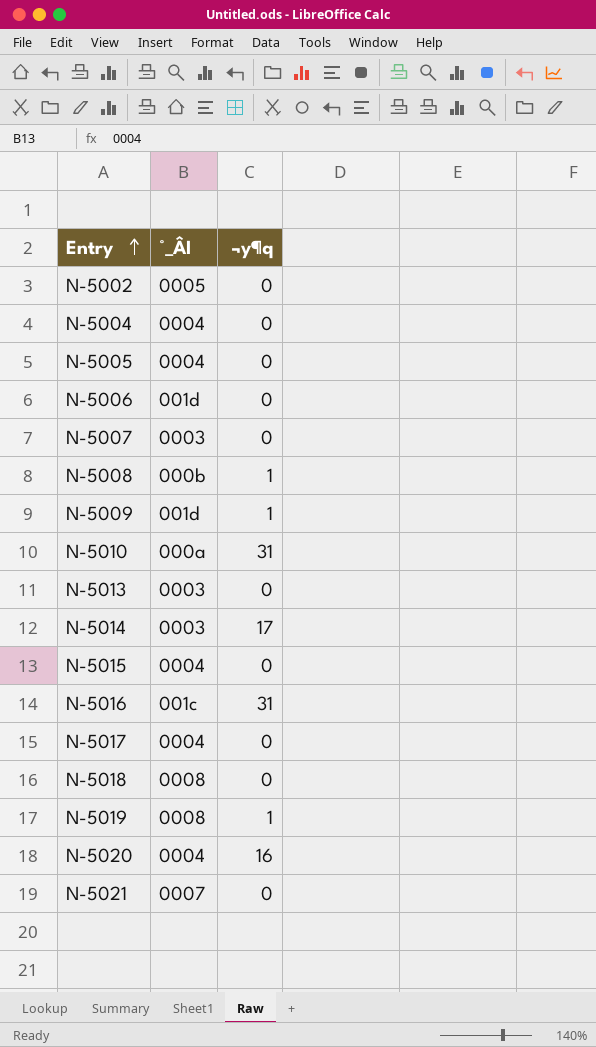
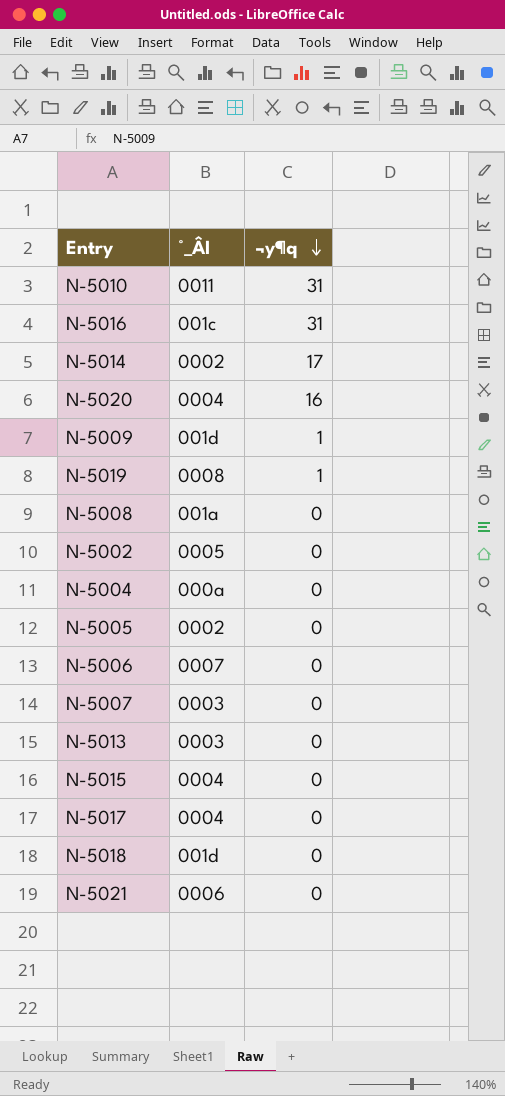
row order: Entry ascending -> ¬y¶q descending
N-5010 | °_ÂI: 000a -> 0011
N-5014 | °_ÂI: 0003 -> 0002
N-5008 | °_ÂI: 000b -> 001a
N-5008 | ¬y¶q: 1 -> 0
N-5004 | °_ÂI: 0004 -> 000a
N-5005 | °_ÂI: 0004 -> 0002
N-5006 | °_ÂI: 001d -> 0007
N-5018 | °_ÂI: 0008 -> 001d
N-5021 | °_ÂI: 0007 -> 0006

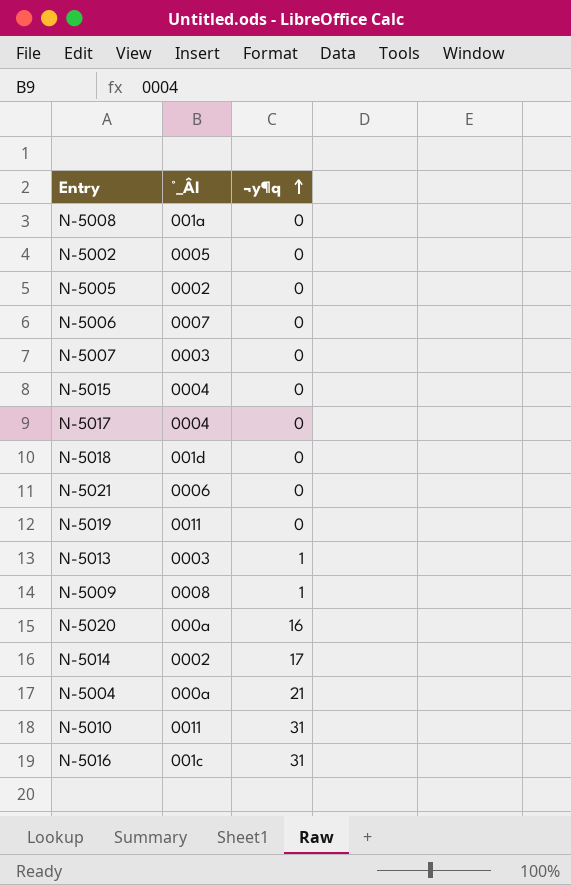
row order: ¬y¶q descending -> ¬y¶q ascending
N-5019 | °_ÂI: 0008 -> 0011
N-5019 | ¬y¶q: 1 -> 0
N-5013 | ¬y¶q: 0 -> 1
N-5009 | °_ÂI: 001d -> 0008
N-5020 | °_ÂI: 0004 -> 000a
N-5004 | ¬y¶q: 0 -> 21

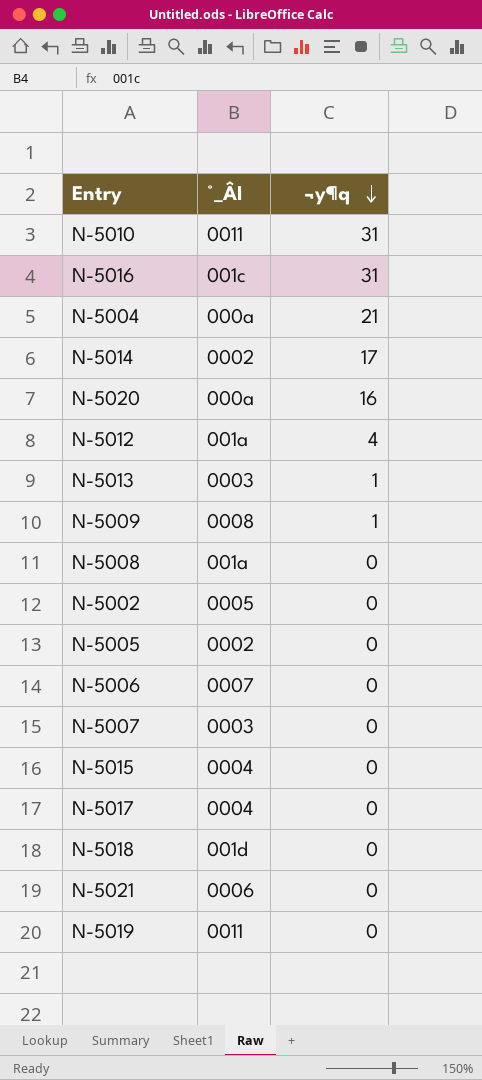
row order: ¬y¶q ascending -> ¬y¶q descending
row N-5012: none -> 001a | 4

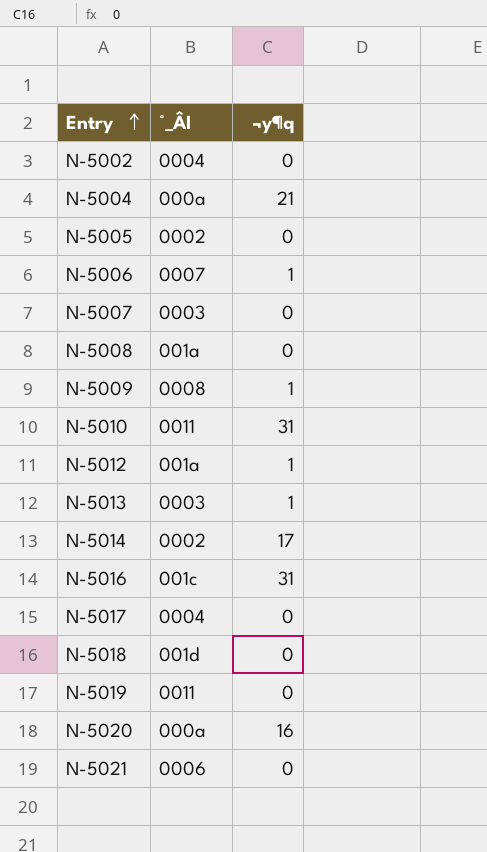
row order: ¬y¶q descending -> Entry ascending
row N-5015: 0004 | 0 -> none
N-5002 | °_ÂI: 0005 -> 0004
N-5006 | ¬y¶q: 0 -> 1
N-5012 | ¬y¶q: 4 -> 1

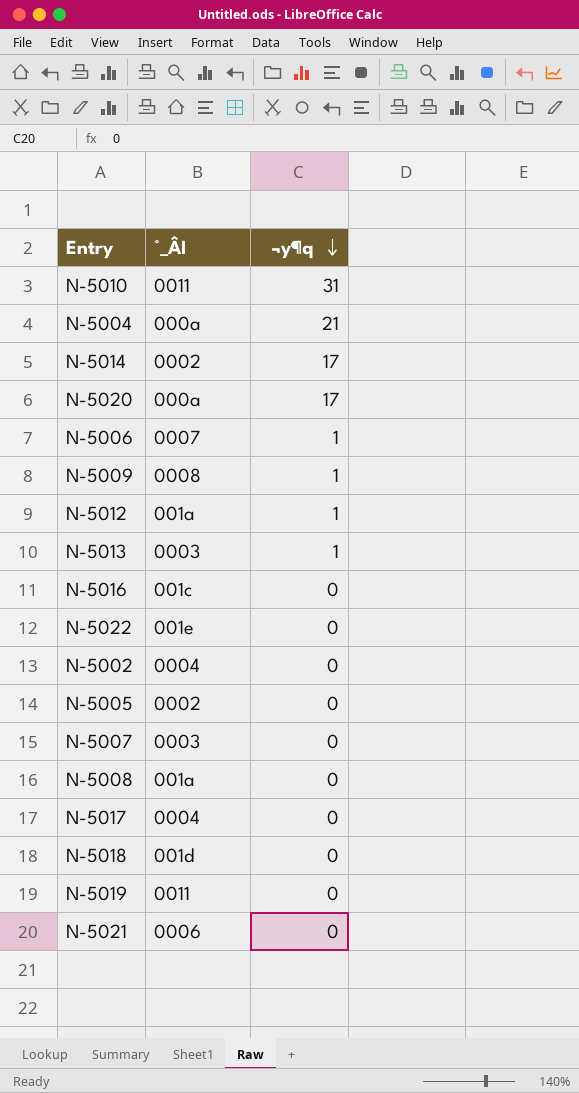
row order: Entry ascending -> ¬y¶q descending
N-5020 | ¬y¶q: 16 -> 17
N-5016 | ¬y¶q: 31 -> 0
row N-5022: none -> 001e | 0

